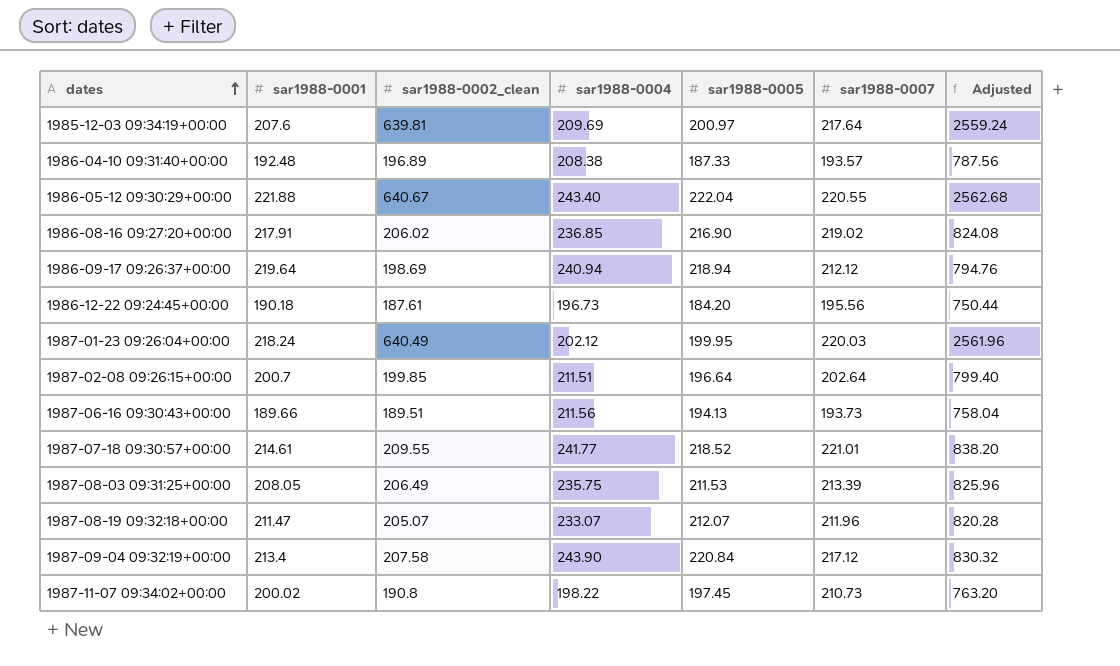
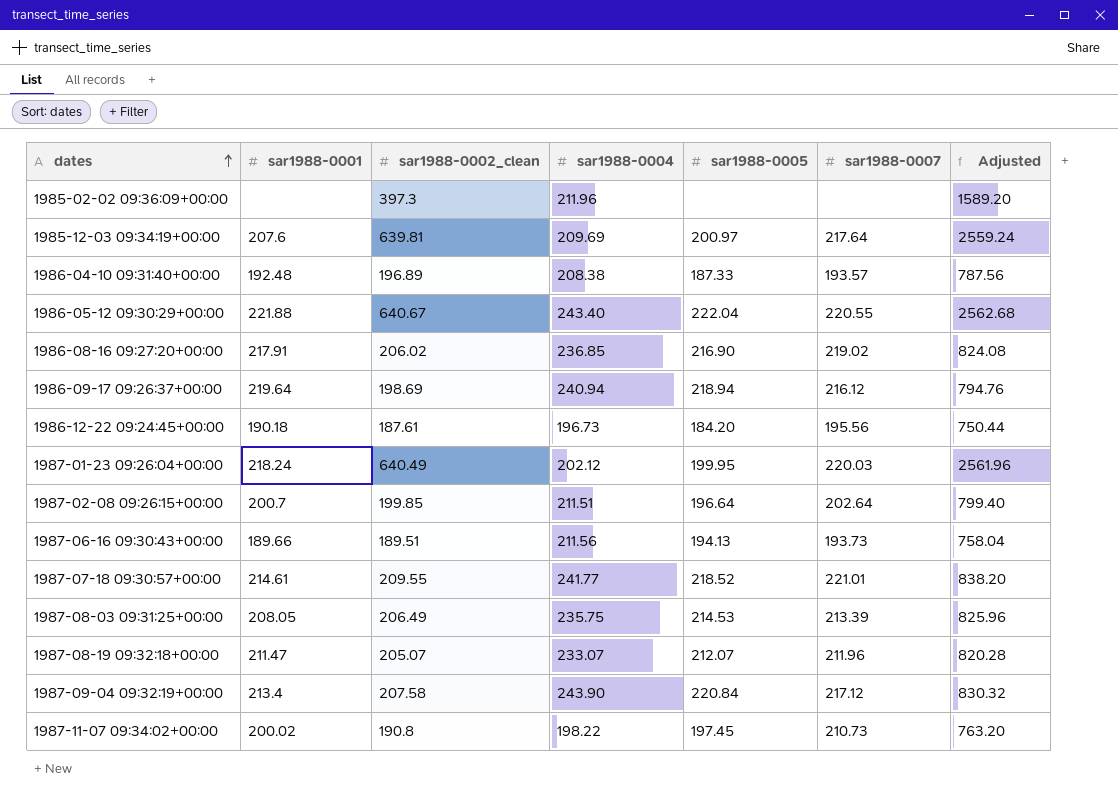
row 1985-02-02 09:36:09+00:00: none -> none | 397.3 | 211.96 | none | none | 1589.20
1986-09-17 09:26:37+00:00 | sar1988-0007: 212.12 -> 216.12
1987-08-03 09:31:25+00:00 | sar1988-0005: 211.53 -> 214.53

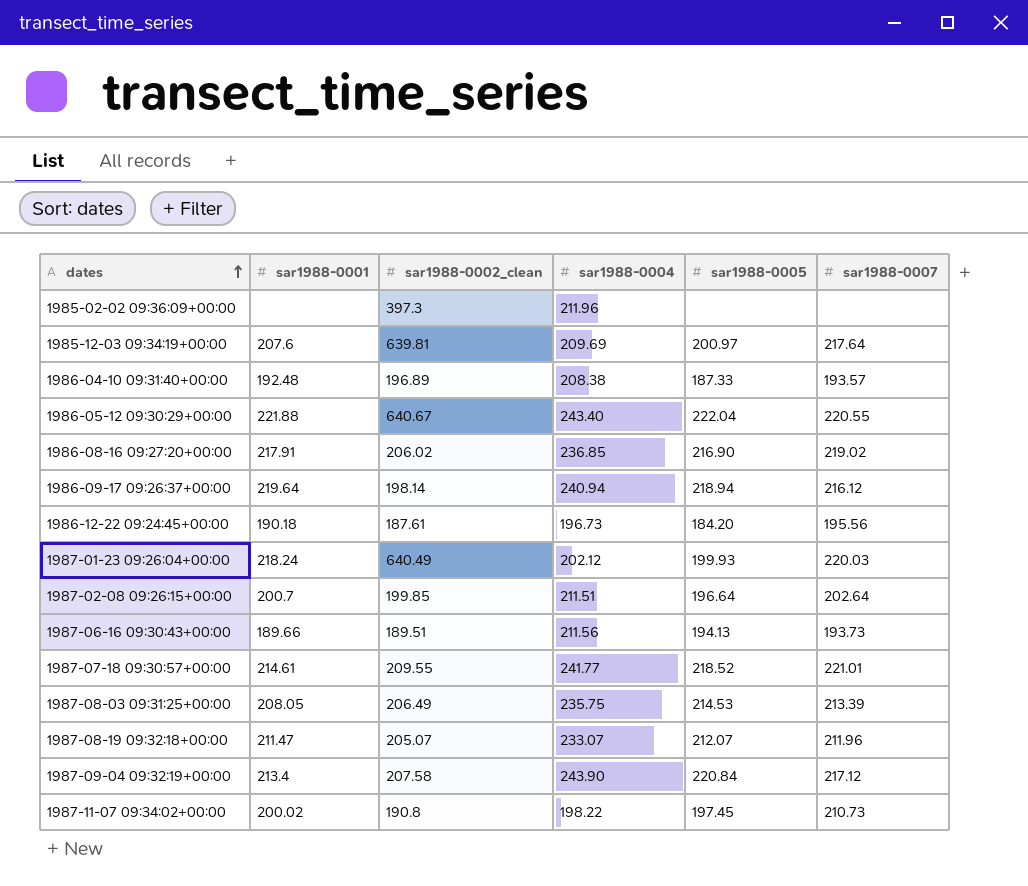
column Adjusted | formula: [sar1988-0002_clean] * 4 -> none
1986-09-17 09:26:37+00:00 | sar1988-0002_clean: 198.69 -> 198.14
1987-01-23 09:26:04+00:00 | sar1988-0005: 199.95 -> 199.93

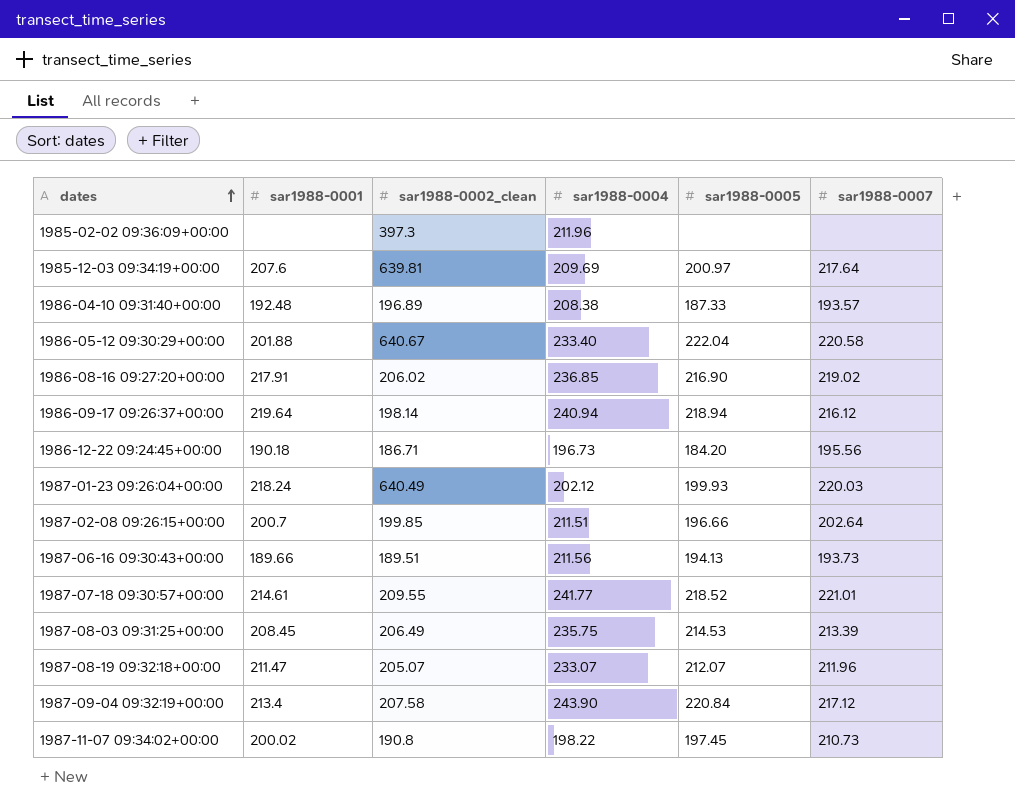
1986-05-12 09:30:29+00:00 | sar1988-0001: 221.88 -> 201.88
1986-05-12 09:30:29+00:00 | sar1988-0004: 243.40 -> 233.40
1986-05-12 09:30:29+00:00 | sar1988-0007: 220.55 -> 220.58
1986-12-22 09:24:45+00:00 | sar1988-0002_clean: 187.61 -> 186.71
1987-02-08 09:26:15+00:00 | sar1988-0005: 196.64 -> 196.66
1987-08-03 09:31:25+00:00 | sar1988-0001: 208.05 -> 208.45

